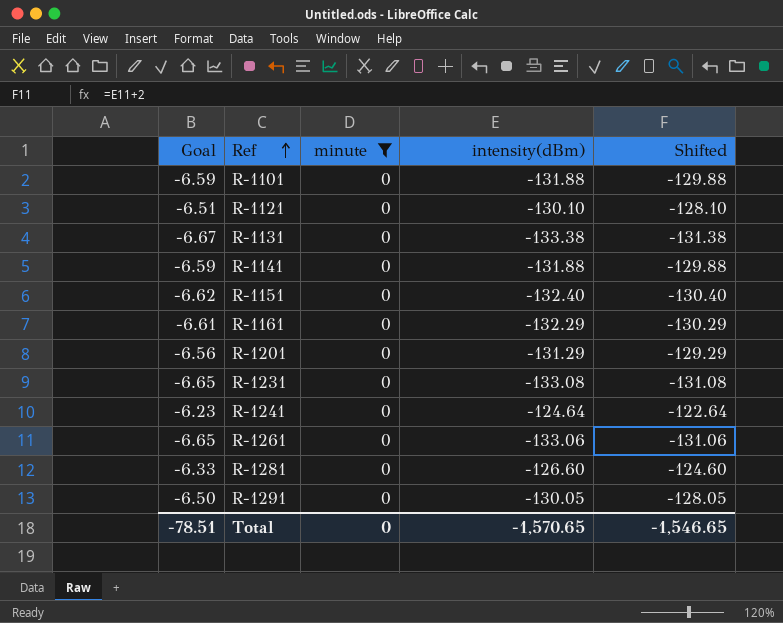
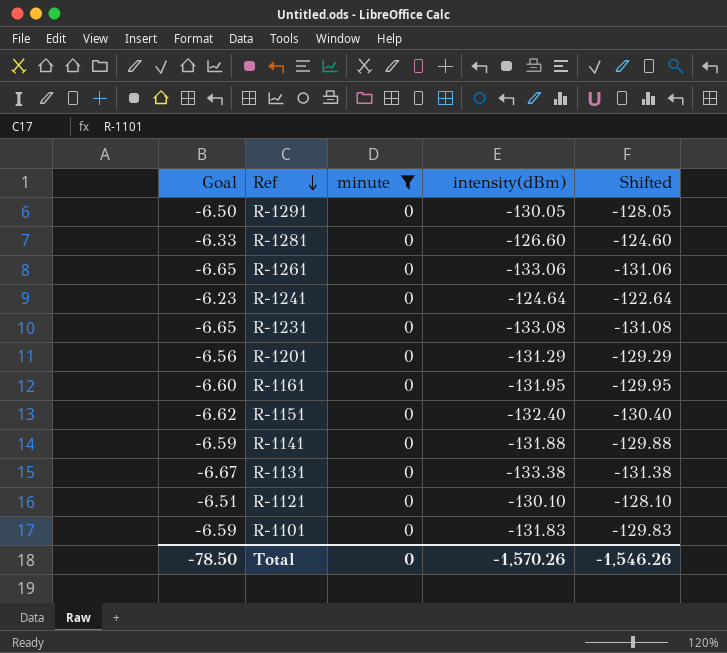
row order: Ref ascending -> Ref descending
R-1161 | Goal: -6.61 -> -6.60
R-1161 | intensity(dBm): -132.29 -> -131.95
R-1161 | Shifted: -130.29 -> -129.95
R-1101 | intensity(dBm): -131.88 -> -131.83
R-1101 | Shifted: -129.88 -> -129.83
Total | Goal: -78.51 -> -78.50
Total | intensity(dBm): -1,570.65 -> -1,570.26
Total | Shifted: -1,546.65 -> -1,546.26

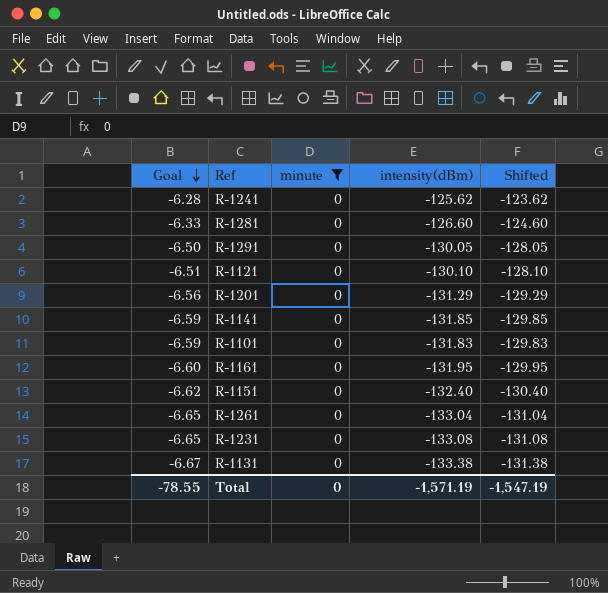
row order: Ref descending -> Goal descending
R-1241 | Goal: -6.23 -> -6.28
R-1241 | intensity(dBm): -124.64 -> -125.62
R-1241 | Shifted: -122.64 -> -123.62
R-1141 | intensity(dBm): -131.88 -> -131.85
R-1141 | Shifted: -129.88 -> -129.85
R-1261 | intensity(dBm): -133.06 -> -133.04
R-1261 | Shifted: -131.06 -> -131.04
Total | Goal: -78.50 -> -78.55
Total | intensity(dBm): -1,570.26 -> -1,571.19
Total | Shifted: -1,546.26 -> -1,547.19

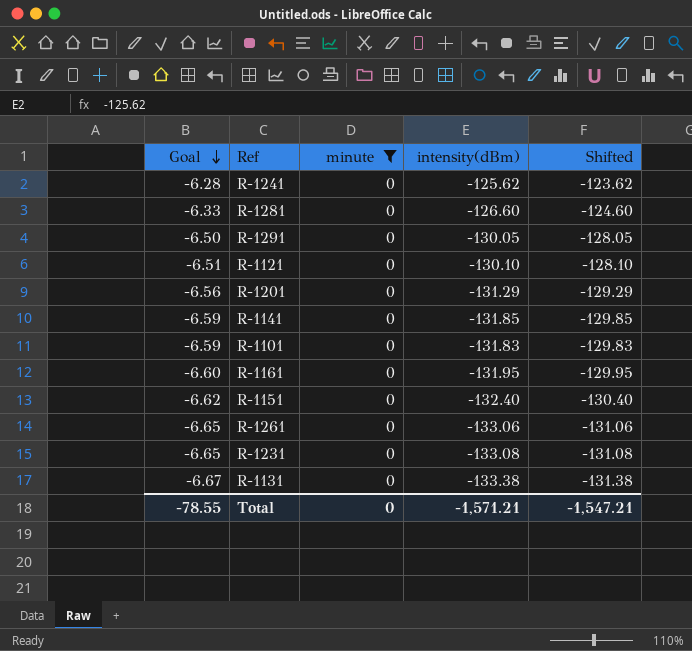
R-1261 | intensity(dBm): -133.04 -> -133.06
R-1261 | Shifted: -131.04 -> -131.06
Total | intensity(dBm): -1,571.19 -> -1,571.21
Total | Shifted: -1,547.19 -> -1,547.21

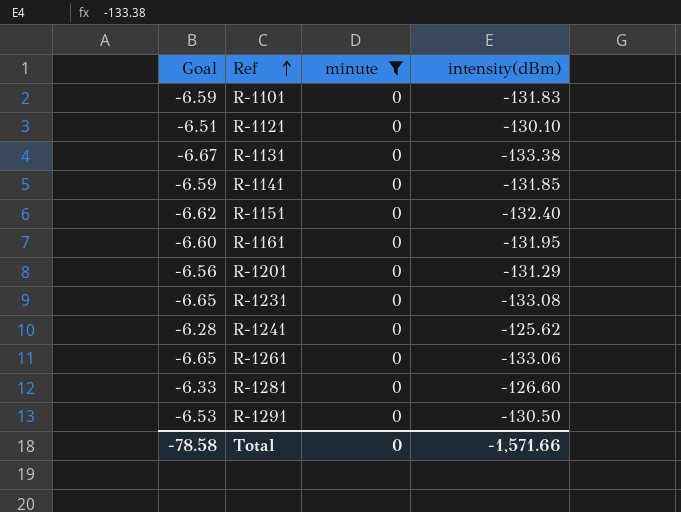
row order: Goal descending -> Ref ascending
column Shifted | formula: [intensity(dBm)] + 2 -> none
R-1291 | Goal: -6.50 -> -6.53
R-1291 | intensity(dBm): -130.05 -> -130.50
Total | Goal: -78.55 -> -78.58
Total | intensity(dBm): -1,571.21 -> -1,571.66

